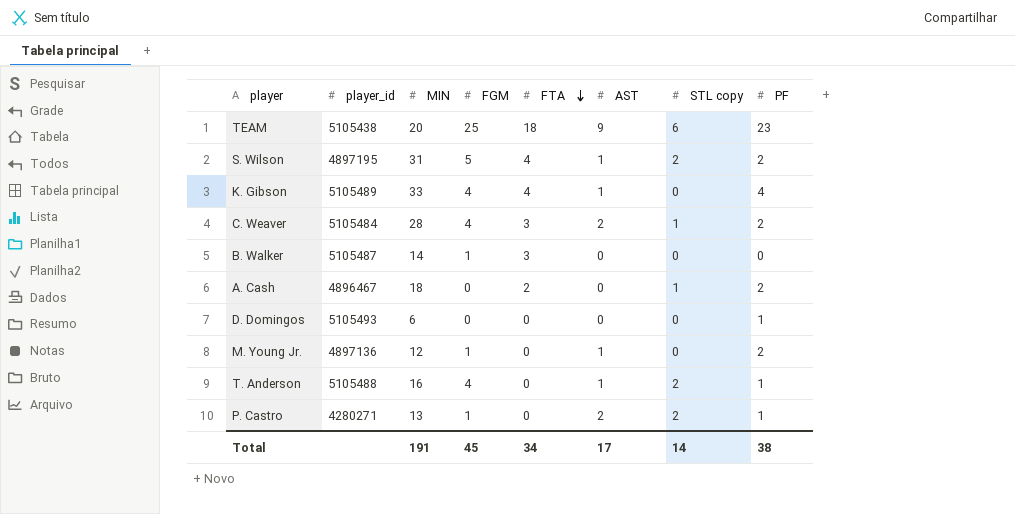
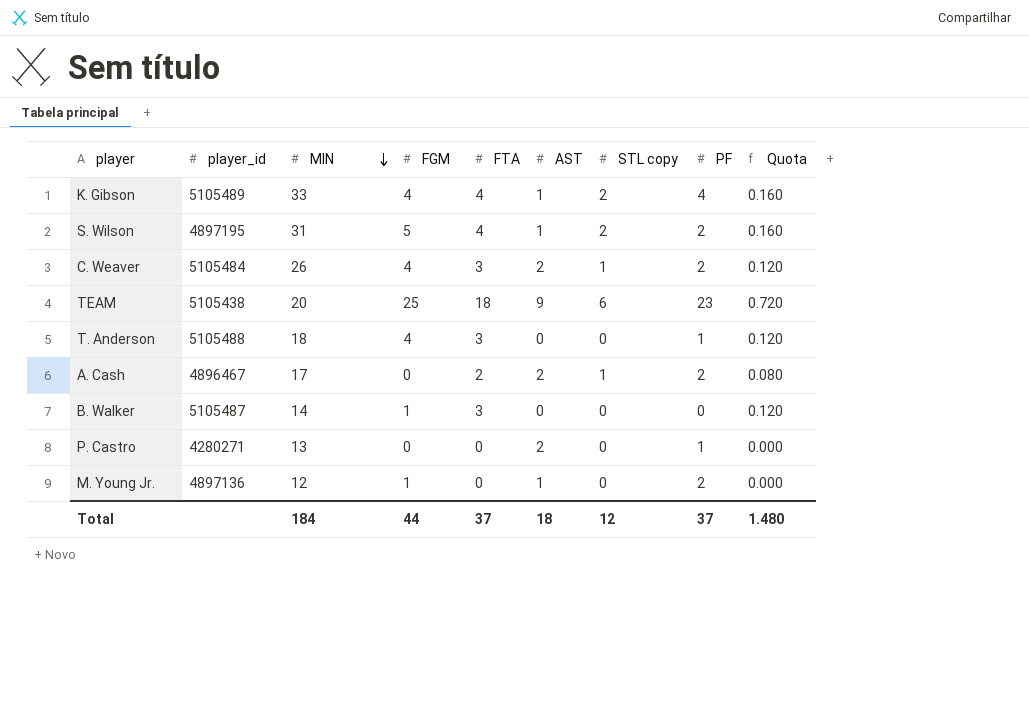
row order: FTA descending -> MIN descending
column Quota | formula: none -> [FTA] * 0.04
row D. Domingos: 5105493 | 6 | 0 | 0 | 0 | 0 | 1 -> none
K. Gibson | STL copy: 0 -> 2
C. Weaver | MIN: 28 -> 26
T. Anderson | MIN: 16 -> 18
T. Anderson | FTA: 0 -> 3
T. Anderson | AST: 1 -> 0
T. Anderson | STL copy: 2 -> 0
A. Cash | MIN: 18 -> 17
A. Cash | AST: 0 -> 2
P. Castro | FGM: 1 -> 0
P. Castro | STL copy: 2 -> 0
Total | MIN: 191 -> 184
Total | FGM: 45 -> 44
Total | FTA: 34 -> 37
Total | AST: 17 -> 18
Total | STL copy: 14 -> 12
Total | PF: 38 -> 37

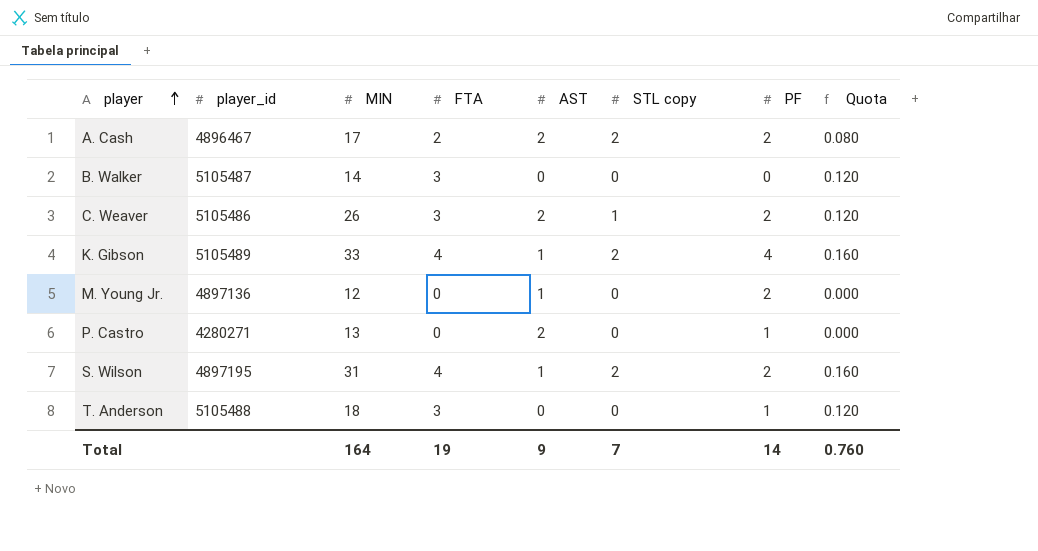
row order: MIN descending -> player ascending
column FGM | position: 4 -> none
row TEAM: 5105438 | 20 | 25 | 18 | 9 | 6 | 23 | 0.720 -> none
A. Cash | STL copy: 1 -> 2
C. Weaver | player_id: 5105484 -> 5105486
Total | MIN: 184 -> 164
Total | FTA: 37 -> 19
Total | AST: 18 -> 9
Total | STL copy: 12 -> 7
Total | PF: 37 -> 14
Total | Quota: 1.480 -> 0.760

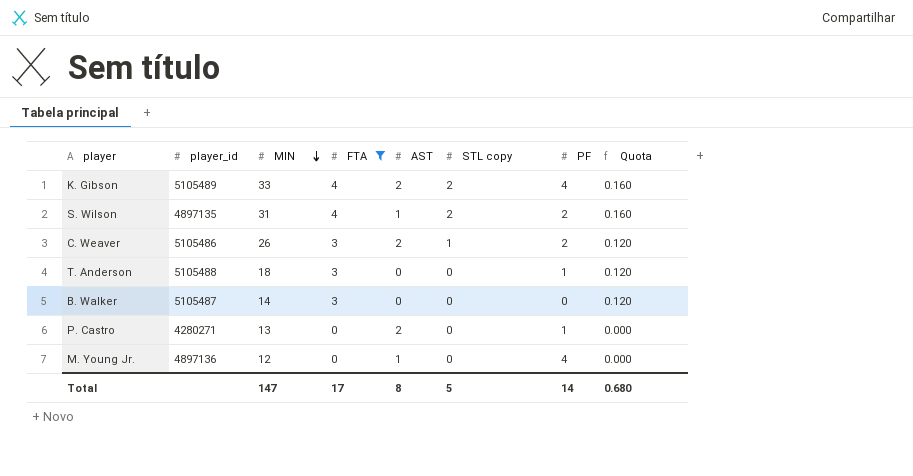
filter: none -> FTA != 2
row order: player ascending -> MIN descending
K. Gibson | AST: 1 -> 2
S. Wilson | player_id: 4897195 -> 4897135
M. Young Jr. | PF: 2 -> 4
Total | MIN: 164 -> 147
Total | FTA: 19 -> 17
Total | AST: 9 -> 8
Total | STL copy: 7 -> 5
Total | Quota: 0.760 -> 0.680

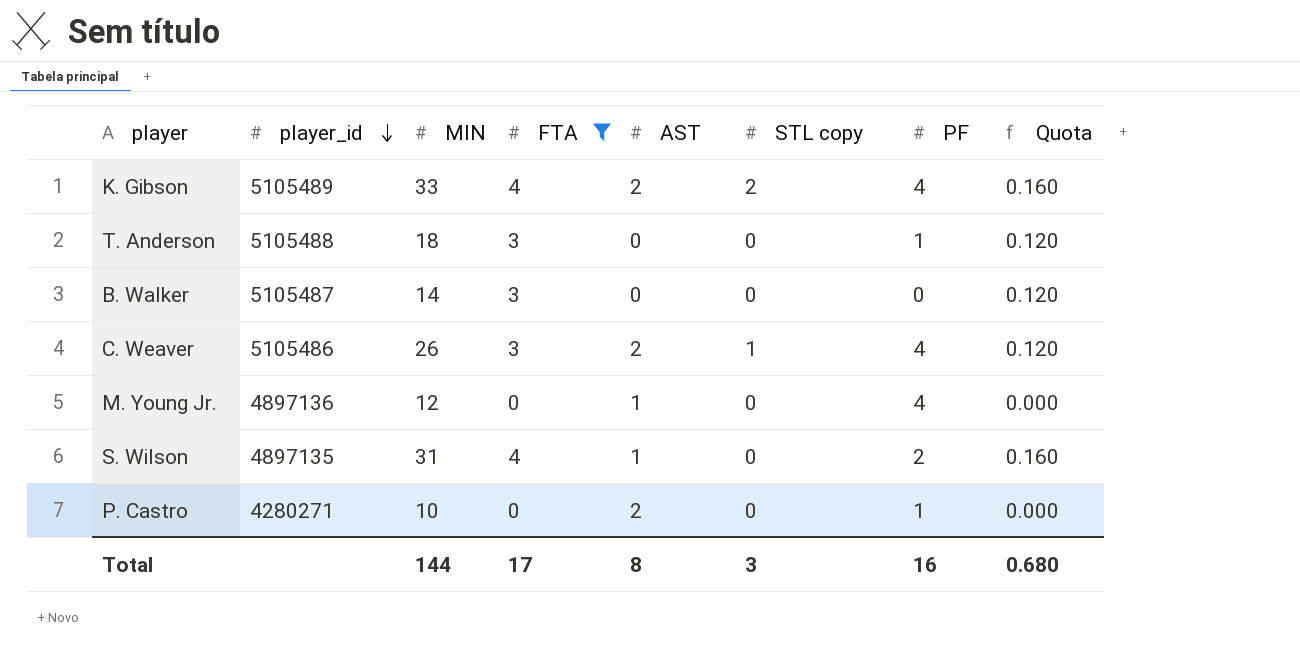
row order: MIN descending -> player_id descending
C. Weaver | PF: 2 -> 4
S. Wilson | STL copy: 2 -> 0
P. Castro | MIN: 13 -> 10
Total | MIN: 147 -> 144
Total | STL copy: 5 -> 3
Total | PF: 14 -> 16

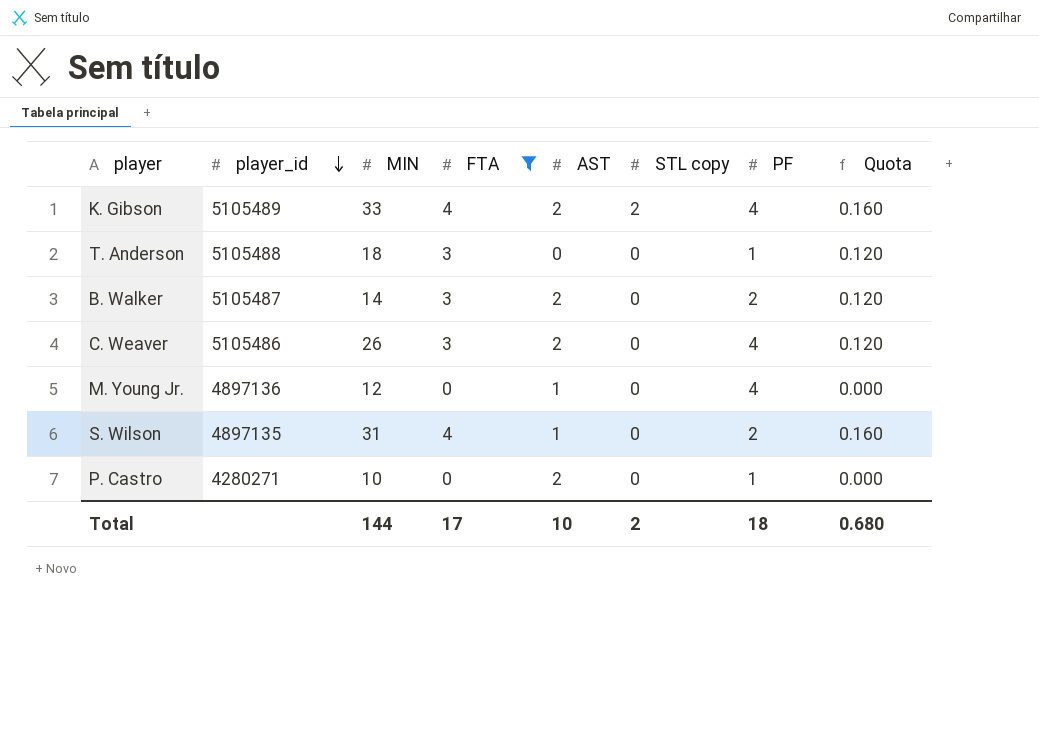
B. Walker | AST: 0 -> 2
B. Walker | PF: 0 -> 2
C. Weaver | STL copy: 1 -> 0
Total | AST: 8 -> 10
Total | STL copy: 3 -> 2
Total | PF: 16 -> 18

